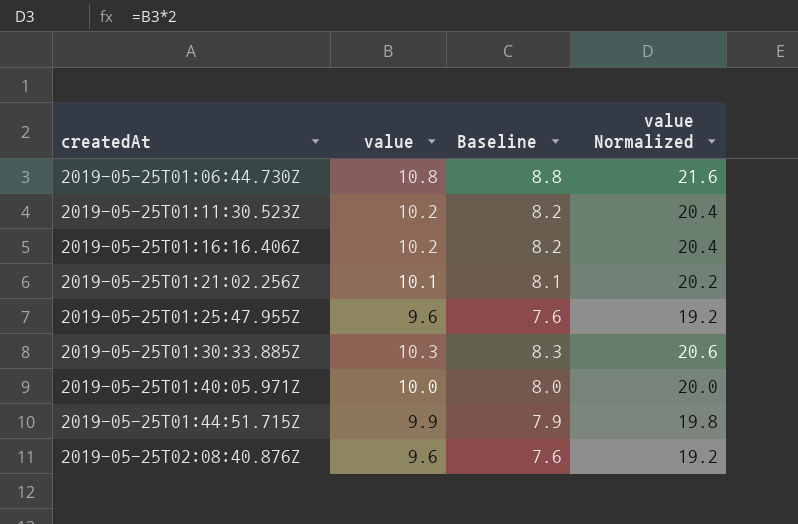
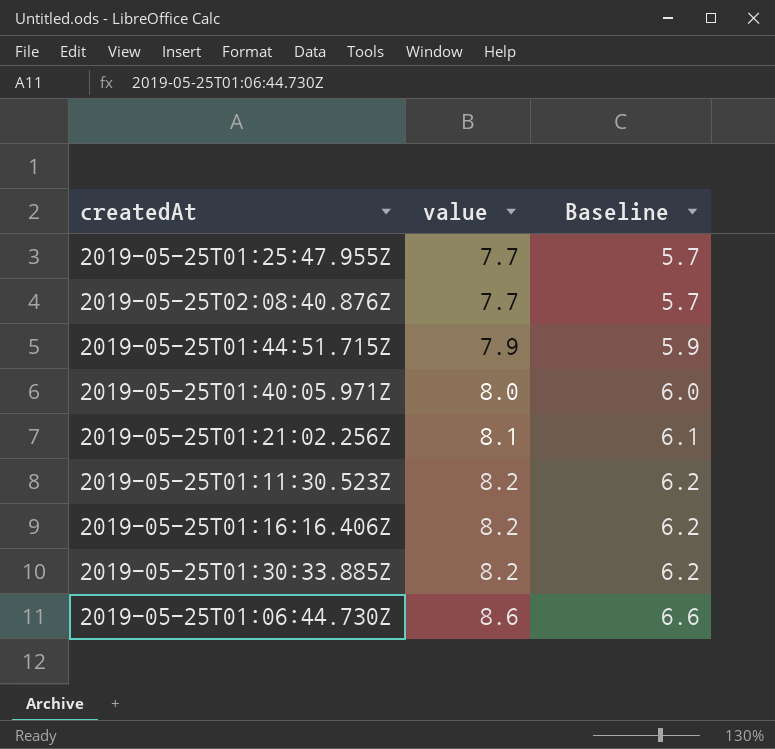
row order: createdAt ascending -> value ascending
column value Normalized | formula: [value] * 2 -> none
2019-05-25T01:25:47.955Z | value: 9.6 -> 7.7
2019-05-25T01:25:47.955Z | Baseline: 7.6 -> 5.7
2019-05-25T02:08:40.876Z | value: 9.6 -> 7.7
2019-05-25T02:08:40.876Z | Baseline: 7.6 -> 5.7
2019-05-25T01:44:51.715Z | value: 9.9 -> 7.9
2019-05-25T01:44:51.715Z | Baseline: 7.9 -> 5.9
2019-05-25T01:40:05.971Z | value: 10.0 -> 8.0
2019-05-25T01:40:05.971Z | Baseline: 8.0 -> 6.0
2019-05-25T01:21:02.256Z | value: 10.1 -> 8.1
2019-05-25T01:21:02.256Z | Baseline: 8.1 -> 6.1
2019-05-25T01:11:30.523Z | value: 10.2 -> 8.2
2019-05-25T01:11:30.523Z | Baseline: 8.2 -> 6.2
2019-05-25T01:16:16.406Z | value: 10.2 -> 8.2
2019-05-25T01:16:16.406Z | Baseline: 8.2 -> 6.2
2019-05-25T01:30:33.885Z | value: 10.3 -> 8.2
2019-05-25T01:30:33.885Z | Baseline: 8.3 -> 6.2
2019-05-25T01:06:44.730Z | value: 10.8 -> 8.6
2019-05-25T01:06:44.730Z | Baseline: 8.8 -> 6.6

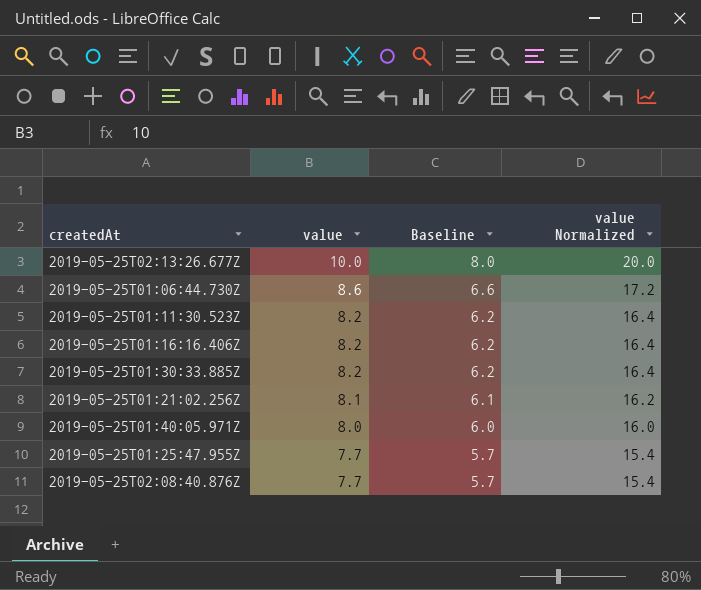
row order: value ascending -> value descending
column value Normalized | formula: none -> [value] * 2
row 2019-05-25T01:44:51.715Z: 7.9 | 5.9 -> none
row 2019-05-25T02:13:26.677Z: none -> 10.0 | 8.0 | 20.0

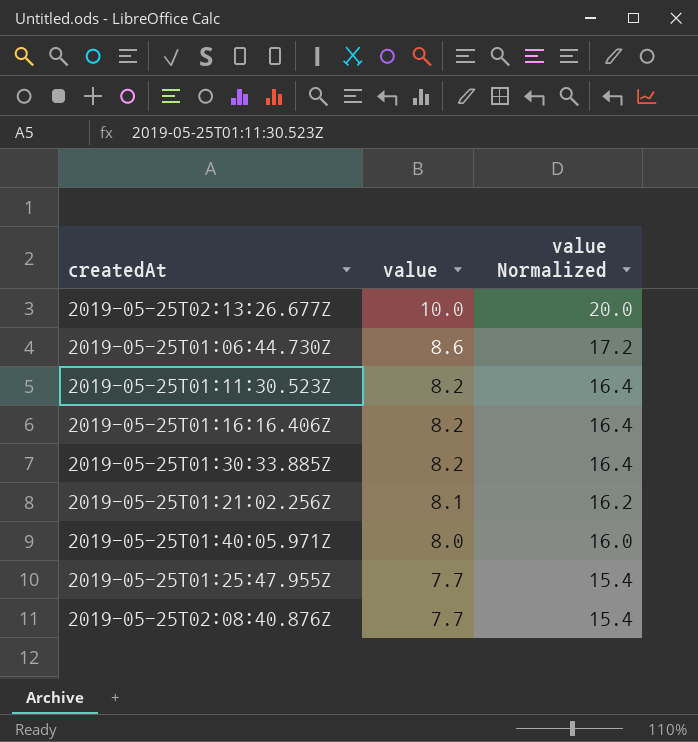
column Baseline | formula: [value] - 2 -> none

